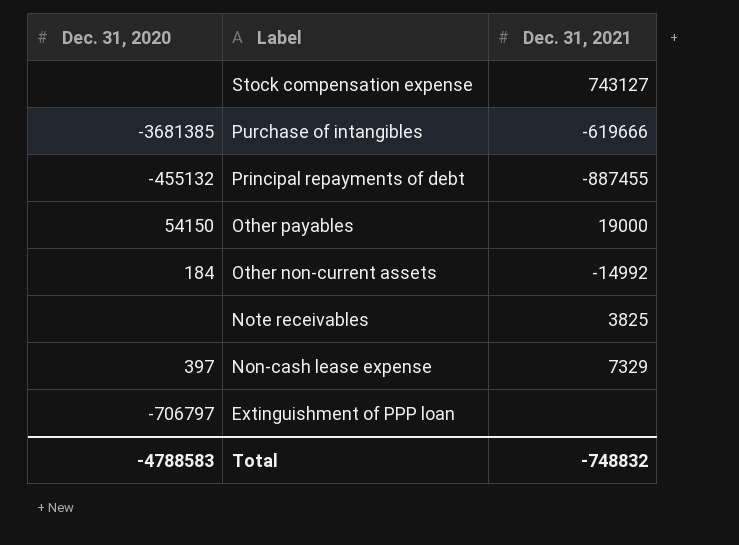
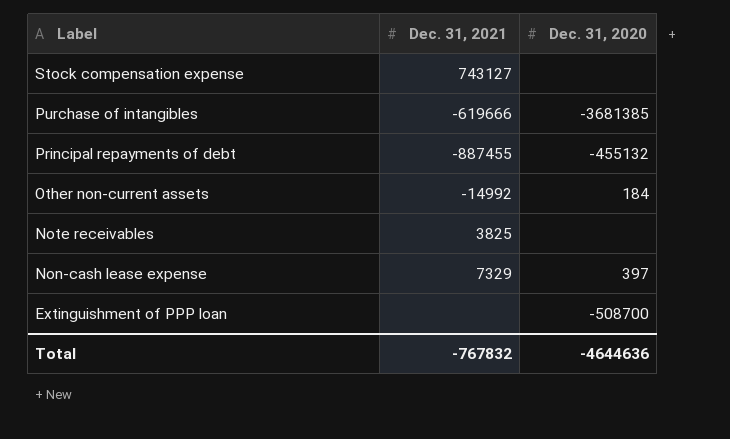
column Dec. 31, 2020 | position: 1 -> 3
row Other payables: 54150 | 19000 -> none
Extinguishment of PPP loan | Dec. 31, 2020: -706797 -> -508700
Total | Dec. 31, 2021: -748832 -> -767832
Total | Dec. 31, 2020: -4788583 -> -4644636

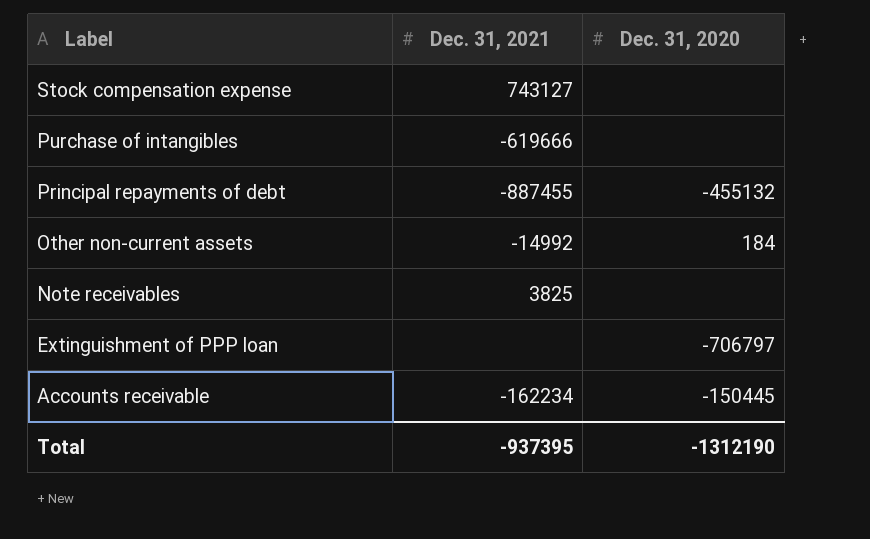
row Non-cash lease expense: 7329 | 397 -> none
Purchase of intangibles | Dec. 31, 2020: -3681385 -> none
Extinguishment of PPP loan | Dec. 31, 2020: -508700 -> -706797
row Accounts receivable: none -> -162234 | -150445
Total | Dec. 31, 2021: -767832 -> -937395
Total | Dec. 31, 2020: -4644636 -> -1312190

